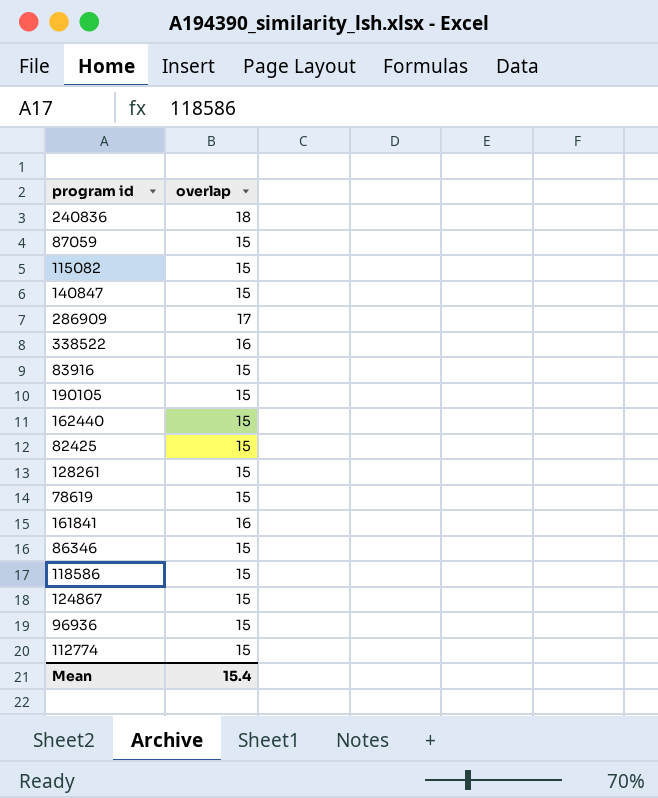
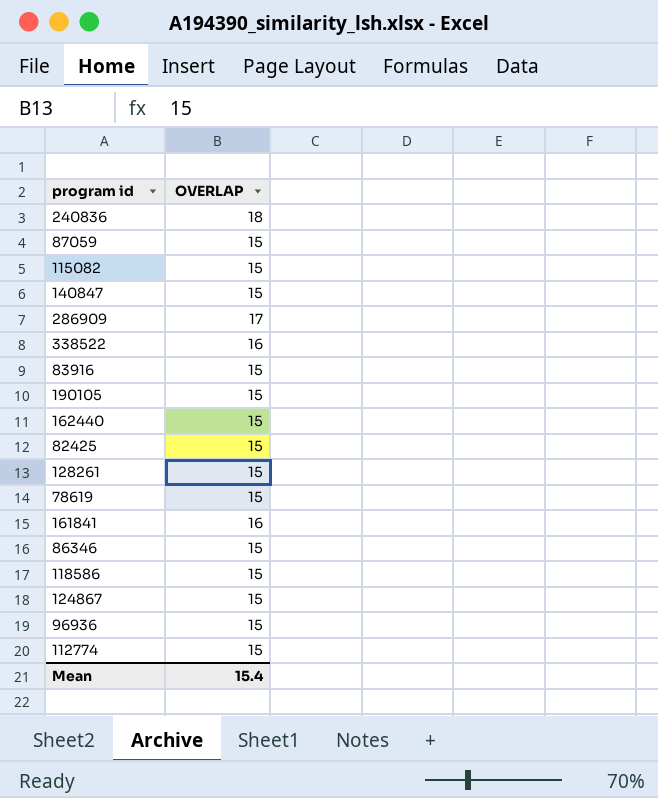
column name: overlap -> OVERLAP

